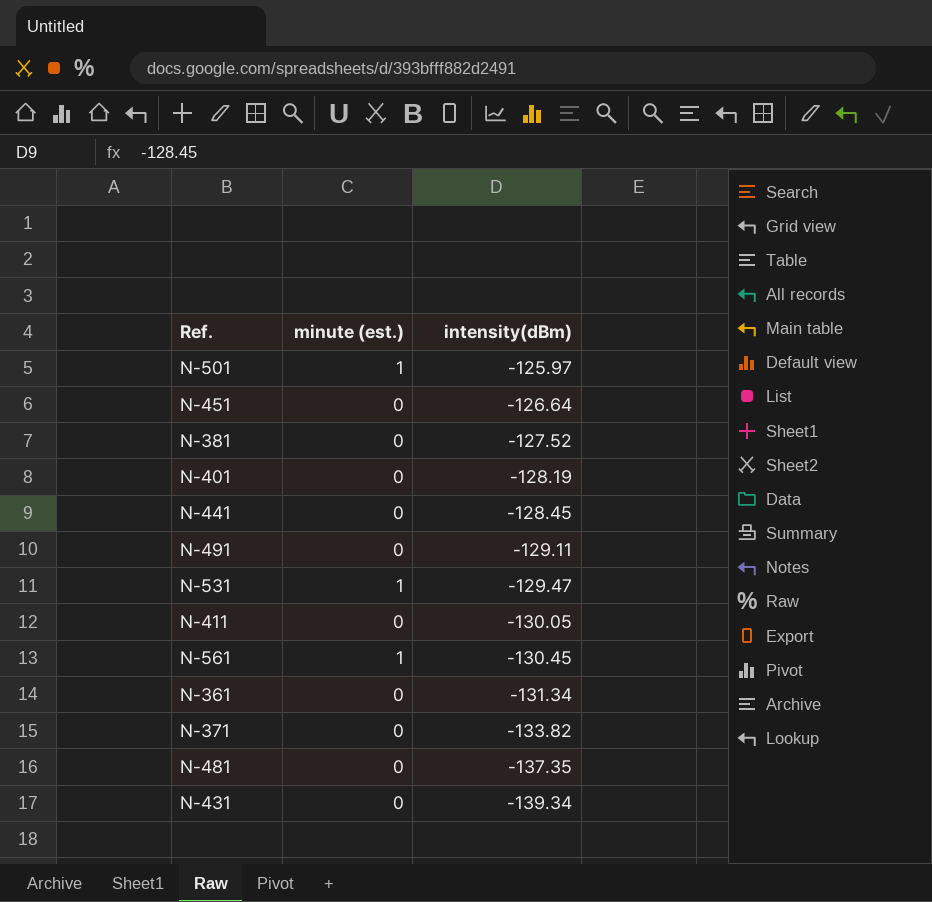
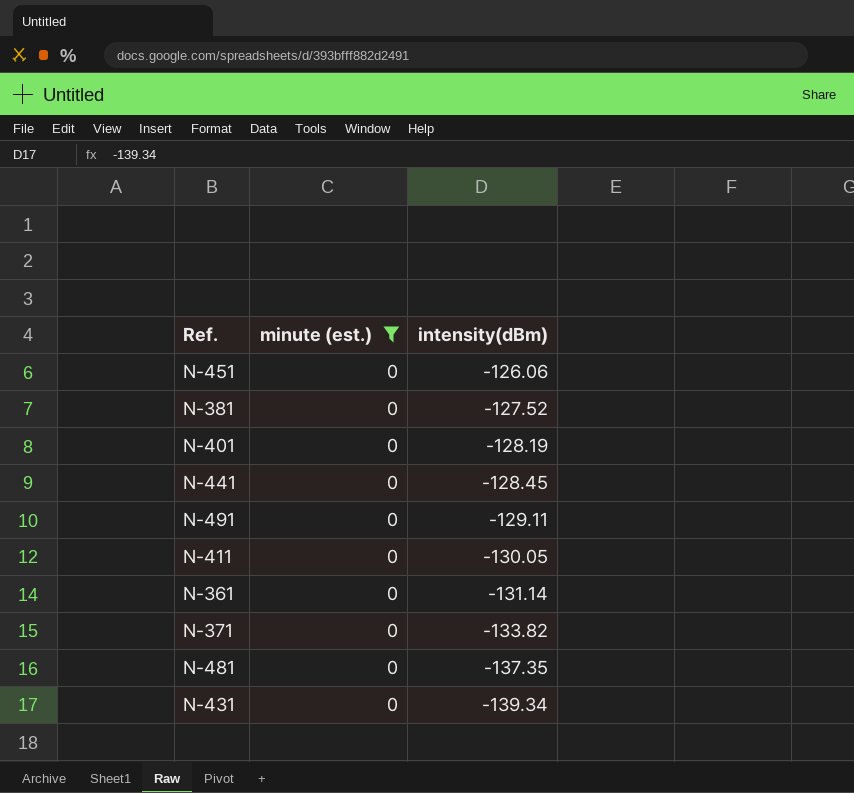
filter: none -> minute (est.) = 0
N-451 | intensity(dBm): -126.64 -> -126.06
N-361 | intensity(dBm): -131.34 -> -131.14

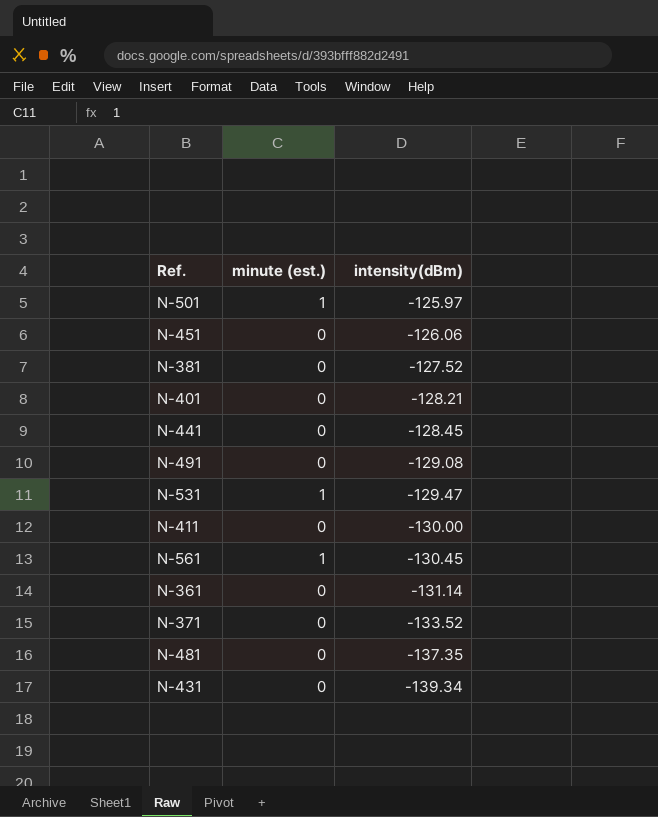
filter: minute (est.) = 0 -> none
N-401 | intensity(dBm): -128.19 -> -128.21
N-491 | intensity(dBm): -129.11 -> -129.08
N-411 | intensity(dBm): -130.05 -> -130.00
N-371 | intensity(dBm): -133.82 -> -133.52

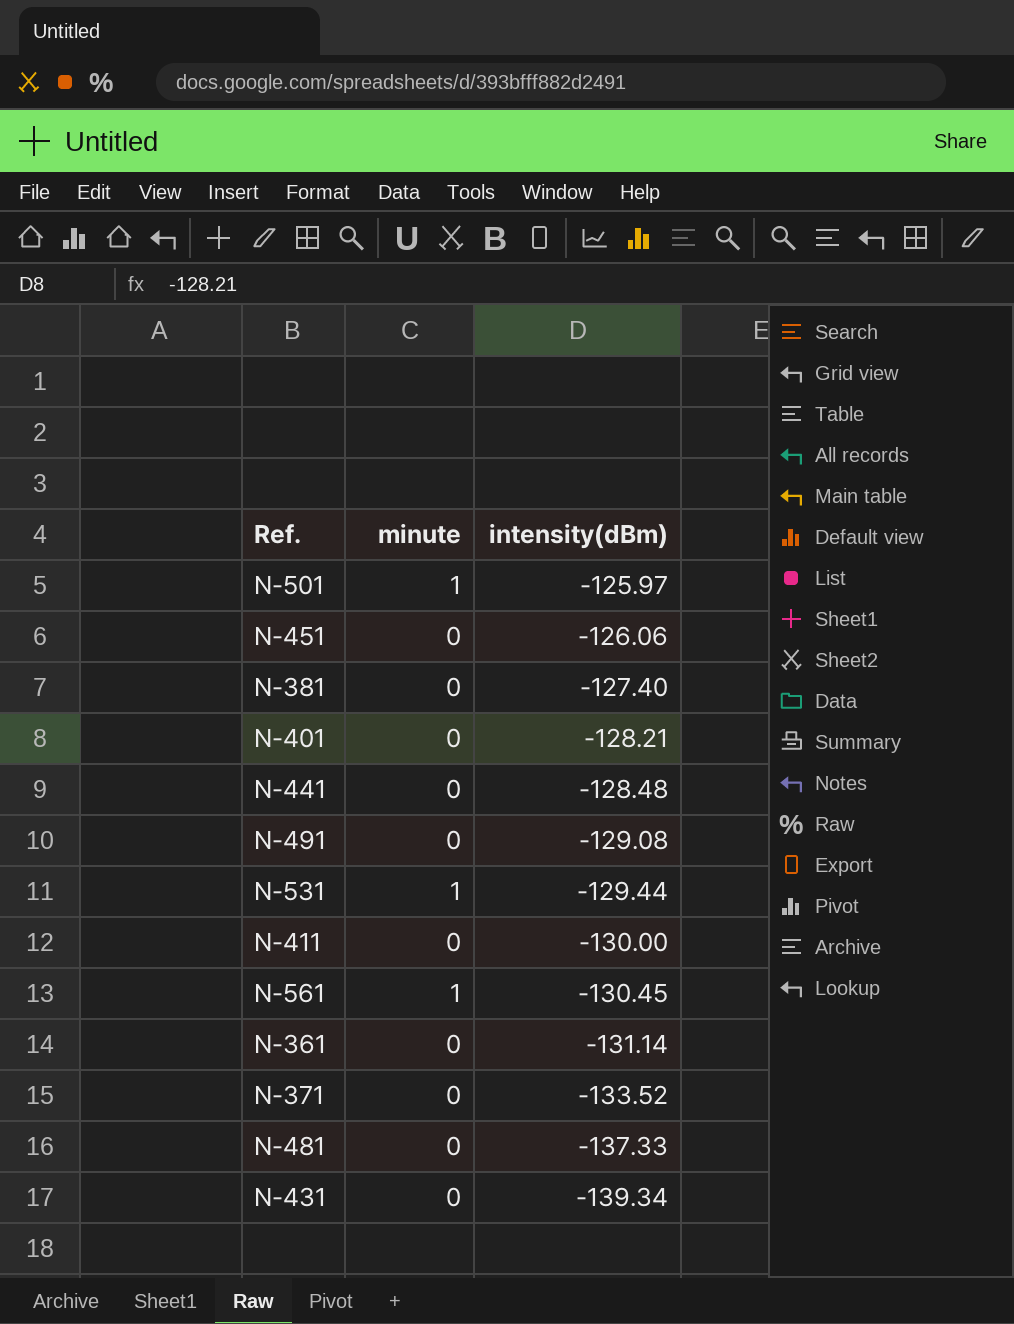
column name: minute (est.) -> minute
N-381 | intensity(dBm): -127.52 -> -127.40
N-441 | intensity(dBm): -128.45 -> -128.48
N-531 | intensity(dBm): -129.47 -> -129.44
N-481 | intensity(dBm): -137.35 -> -137.33

